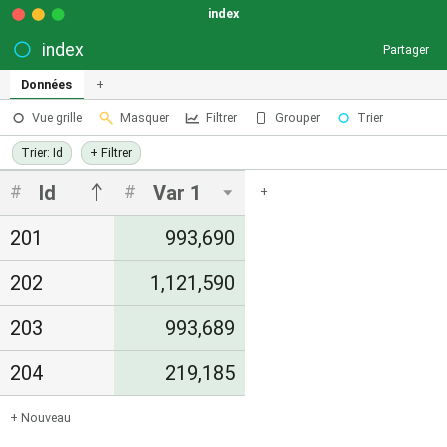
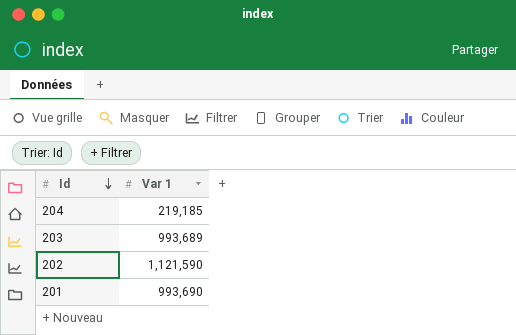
row order: Id ascending -> Id descending

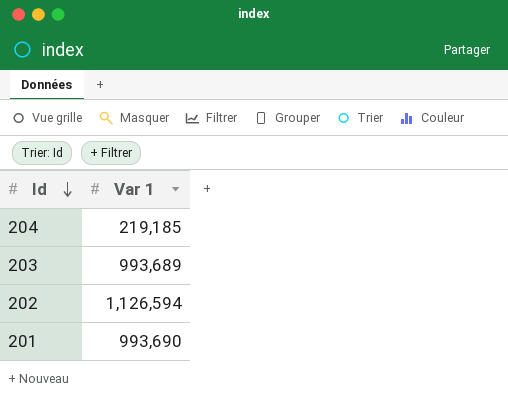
202 | Var 1: 1,121,590 -> 1,126,594

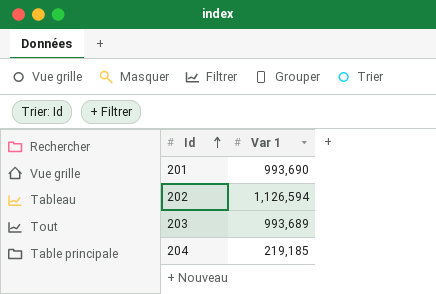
row order: Id descending -> Id ascending

